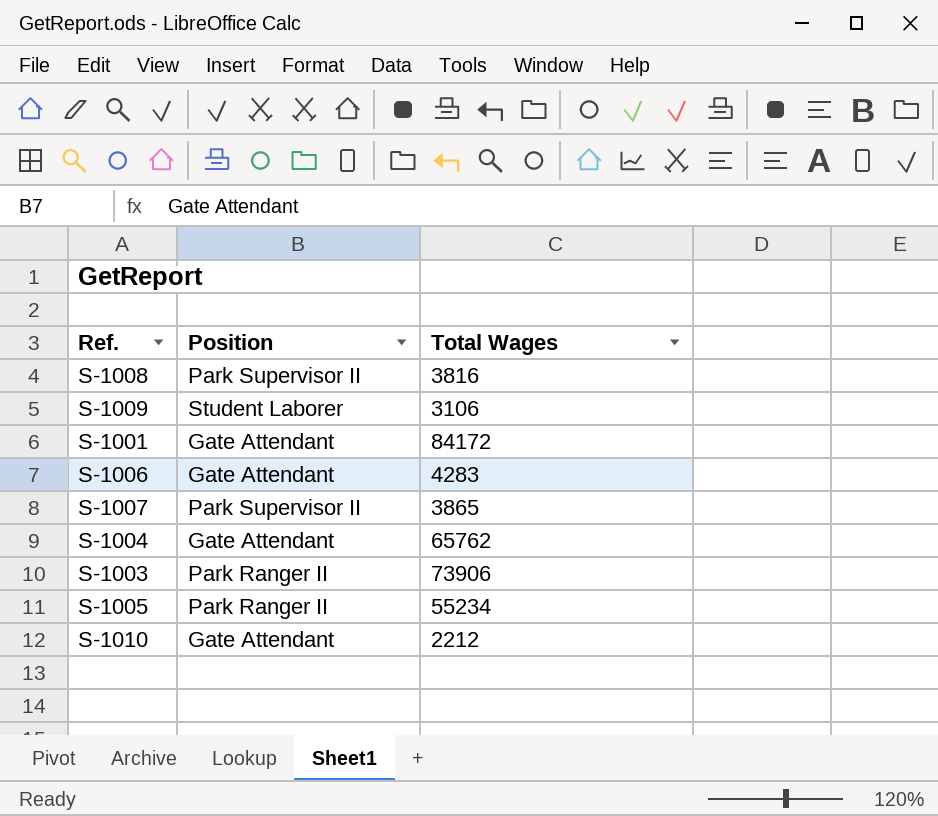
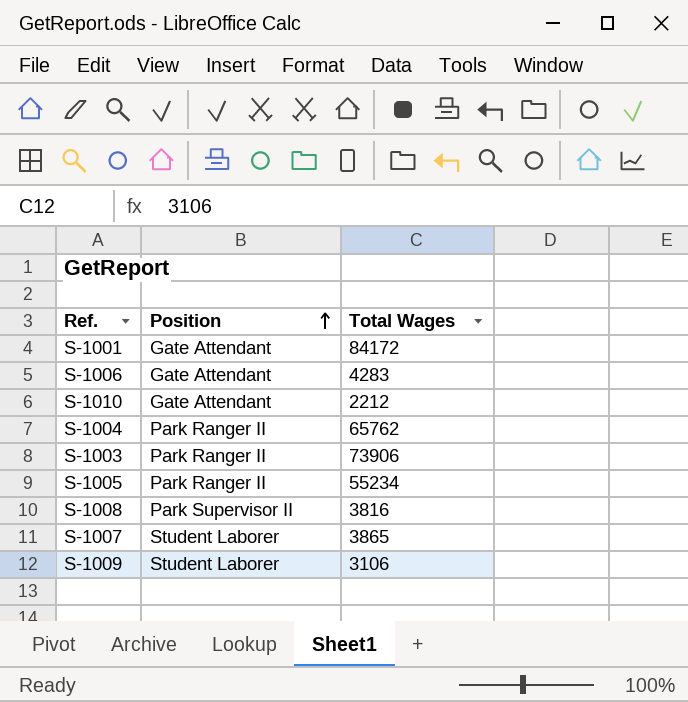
row order: none -> Position ascending
S-1004 | Position: Gate Attendant -> Park Ranger II
S-1007 | Position: Park Supervisor II -> Student Laborer

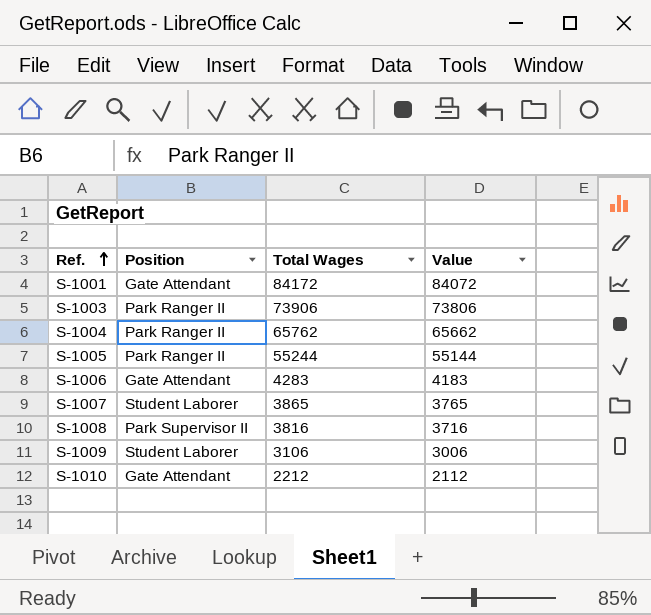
row order: Position ascending -> Ref. ascending
column Value | formula: none -> [Total Wages] - 100
S-1005 | Total Wages: 55234 -> 55244

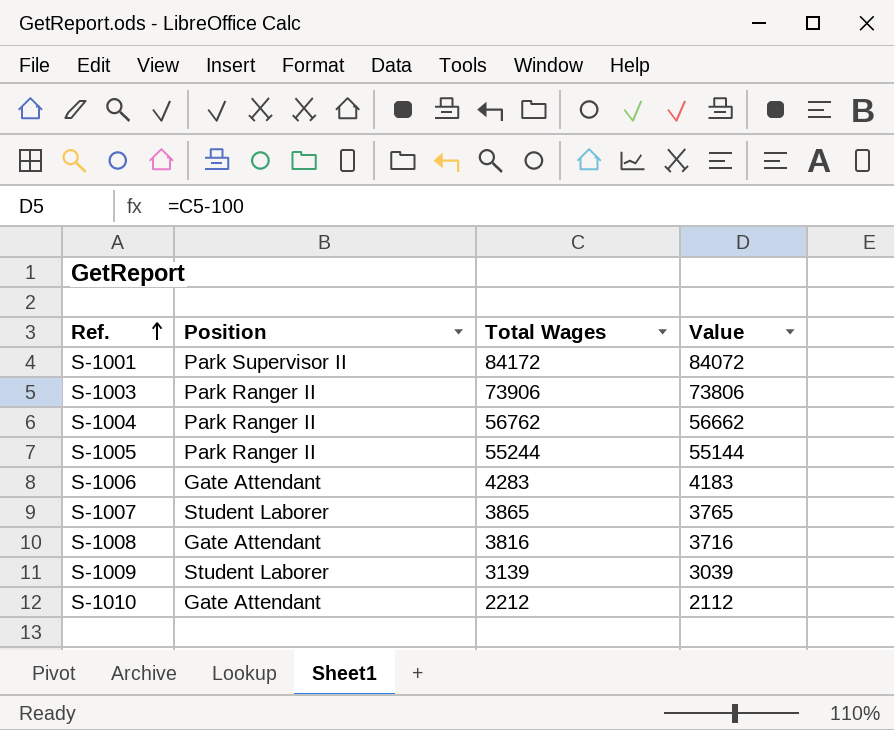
S-1001 | Position: Gate Attendant -> Park Supervisor II
S-1004 | Total Wages: 65762 -> 56762
S-1004 | Value: 65662 -> 56662
S-1008 | Position: Park Supervisor II -> Gate Attendant
S-1009 | Total Wages: 3106 -> 3139
S-1009 | Value: 3006 -> 3039

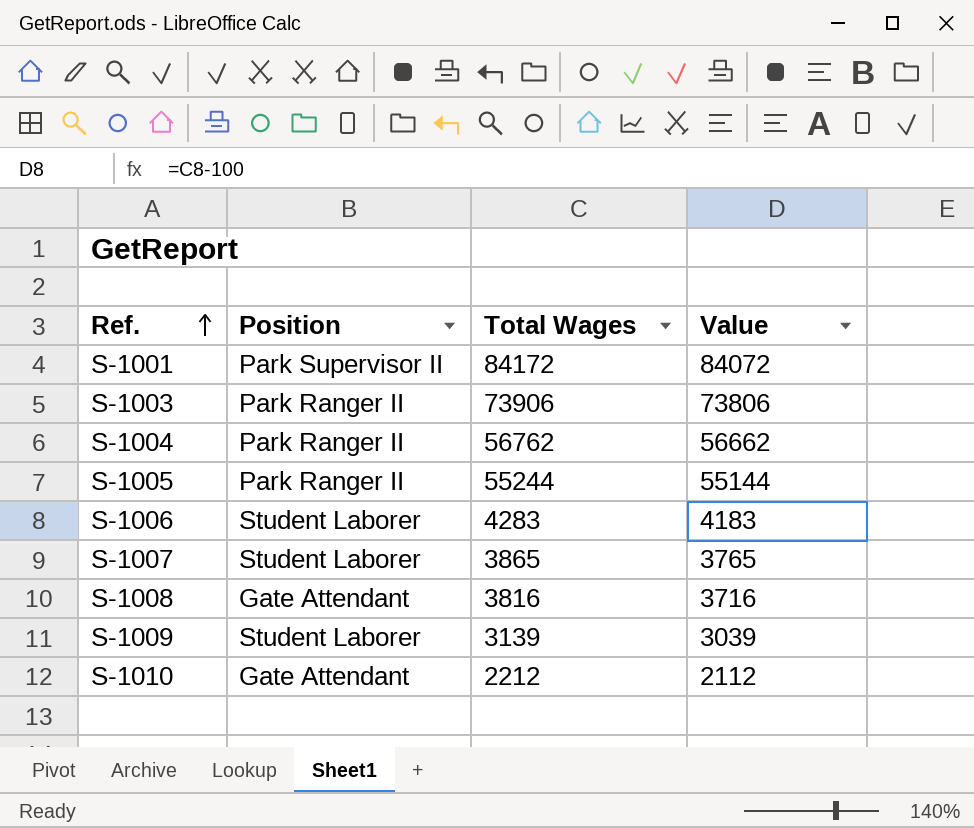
S-1006 | Position: Gate Attendant -> Student Laborer

